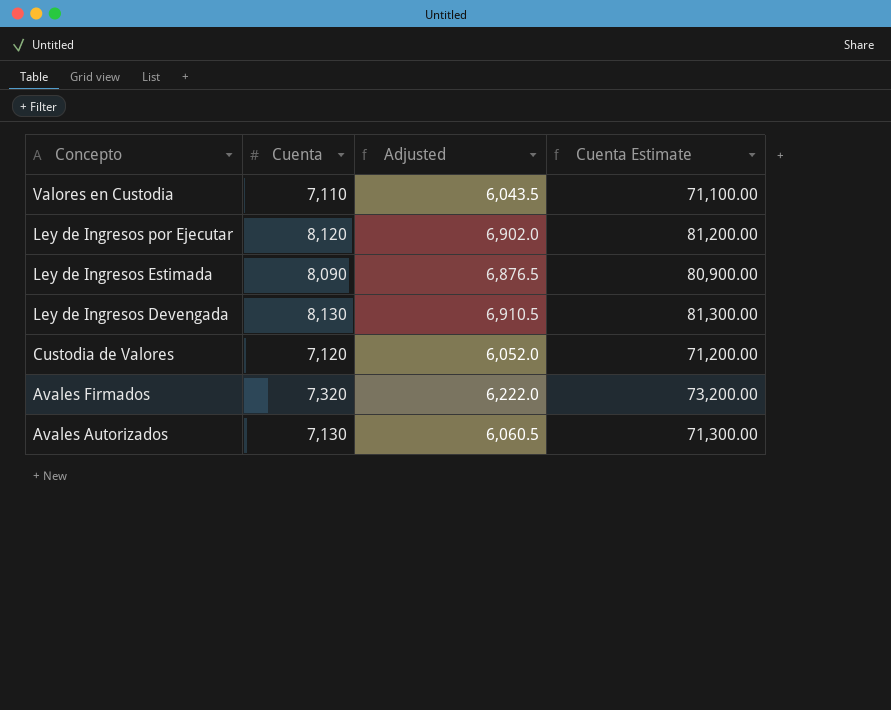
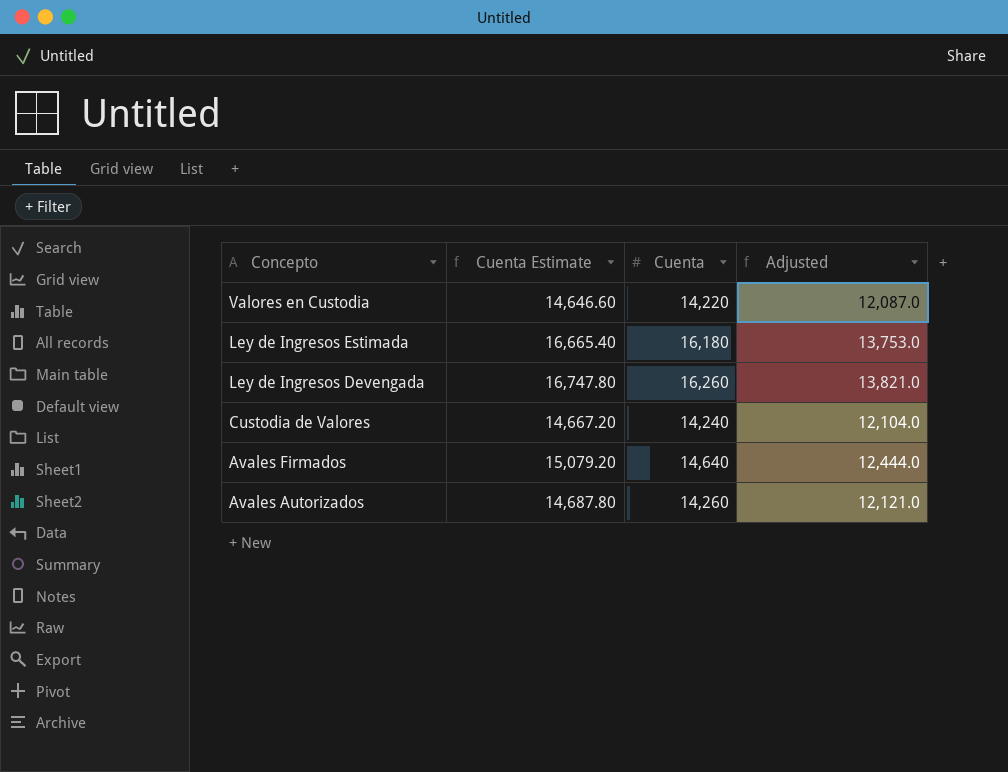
column Cuenta Estimate | formula: [Cuenta] * 10 -> [Cuenta] * 1.03
column Cuenta Estimate | position: 4 -> 2
row Ley de Ingresos por Ejecutar: 8,120 | 6,902.0 | 81,200.00 -> none
Valores en Custodia | Cuenta: 7,110 -> 14,220
Valores en Custodia | Adjusted: 6,043.5 -> 12,087.0
Ley de Ingresos Estimada | Cuenta: 8,090 -> 16,180
Ley de Ingresos Estimada | Adjusted: 6,876.5 -> 13,753.0
Ley de Ingresos Devengada | Cuenta: 8,130 -> 16,260
Ley de Ingresos Devengada | Adjusted: 6,910.5 -> 13,821.0
Custodia de Valores | Cuenta: 7,120 -> 14,240
Custodia de Valores | Adjusted: 6,052.0 -> 12,104.0
Avales Firmados | Cuenta: 7,320 -> 14,640
Avales Firmados | Adjusted: 6,222.0 -> 12,444.0
Avales Autorizados | Cuenta: 7,130 -> 14,260
Avales Autorizados | Adjusted: 6,060.5 -> 12,121.0

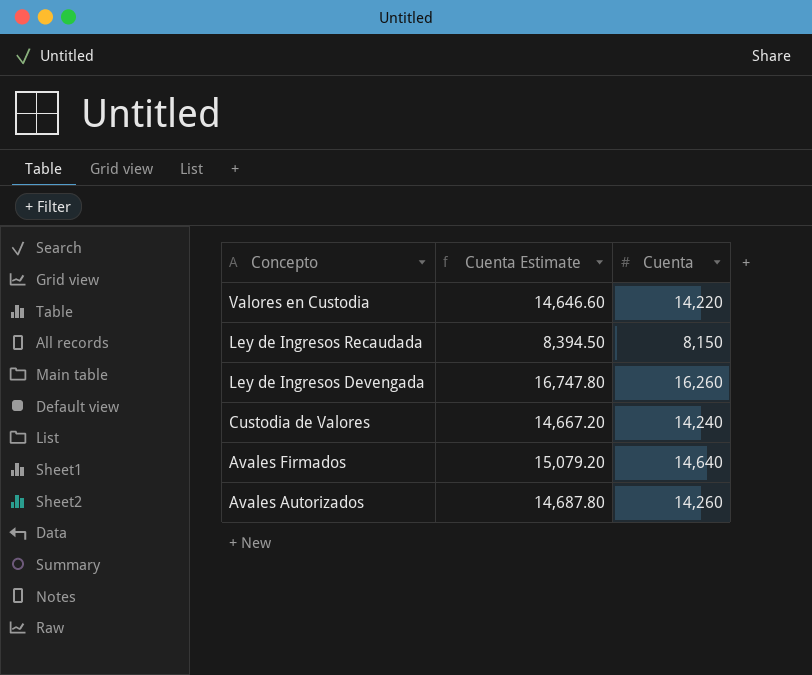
column Adjusted | formula: [Cuenta] * 0.85 -> none
row Ley de Ingresos Estimada: 16,665.40 | 16,180 | 13,753.0 -> none
row Ley de Ingresos Recaudada: none -> 8,394.50 | 8,150

